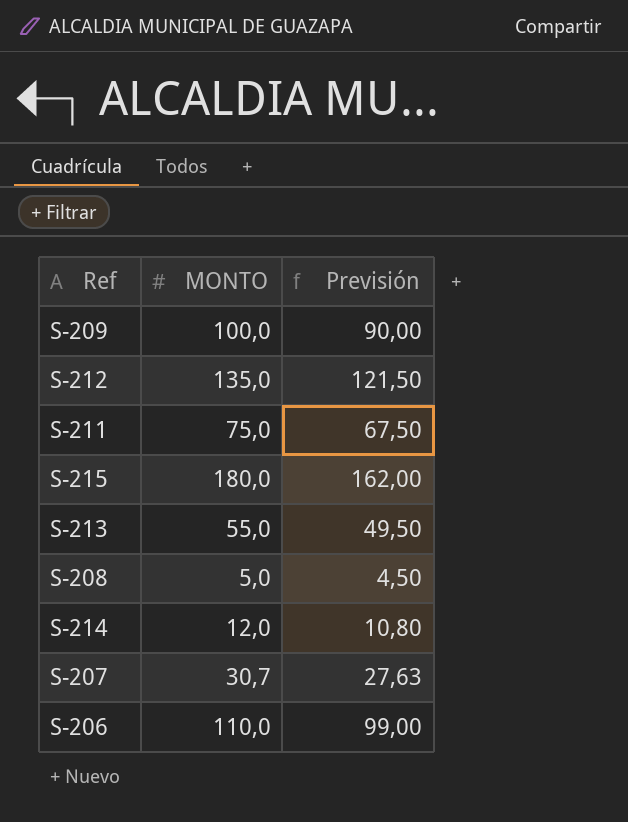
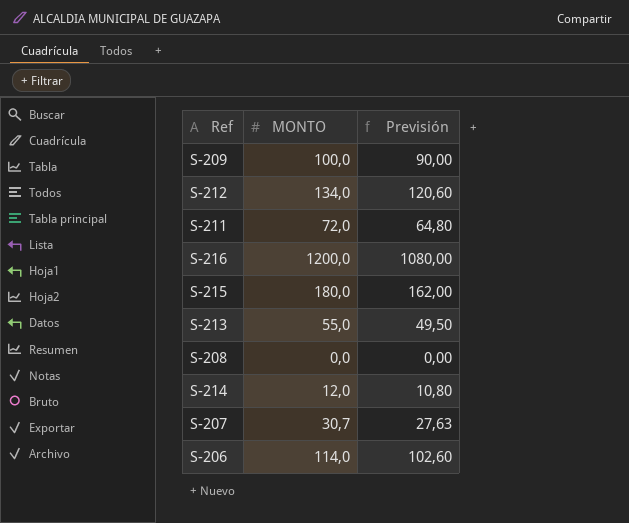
S-212 | MONTO: 135,0 -> 134,0
S-212 | Previsión: 121,50 -> 120,60
S-211 | MONTO: 75,0 -> 72,0
S-211 | Previsión: 67,50 -> 64,80
row S-216: none -> 1200,0 | 1080,00
S-208 | MONTO: 5,0 -> 0,0
S-208 | Previsión: 4,50 -> 0,00
S-206 | MONTO: 110,0 -> 114,0
S-206 | Previsión: 99,00 -> 102,60

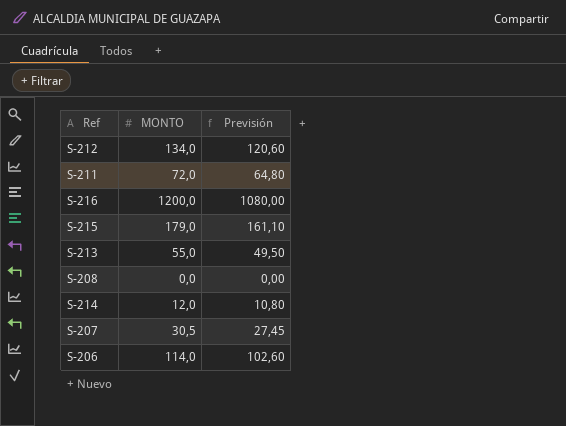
row S-209: 100,0 | 90,00 -> none
S-215 | MONTO: 180,0 -> 179,0
S-215 | Previsión: 162,00 -> 161,10
S-207 | MONTO: 30,7 -> 30,5
S-207 | Previsión: 27,63 -> 27,45

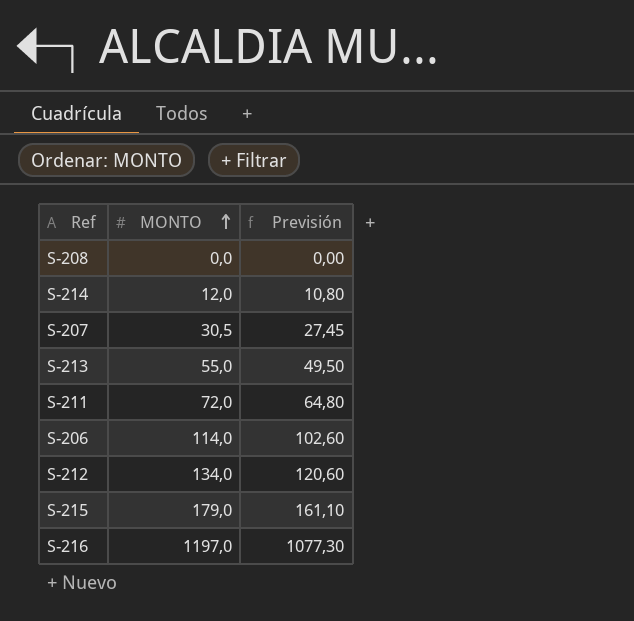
row order: none -> MONTO ascending
S-216 | MONTO: 1200,0 -> 1197,0
S-216 | Previsión: 1080,00 -> 1077,30

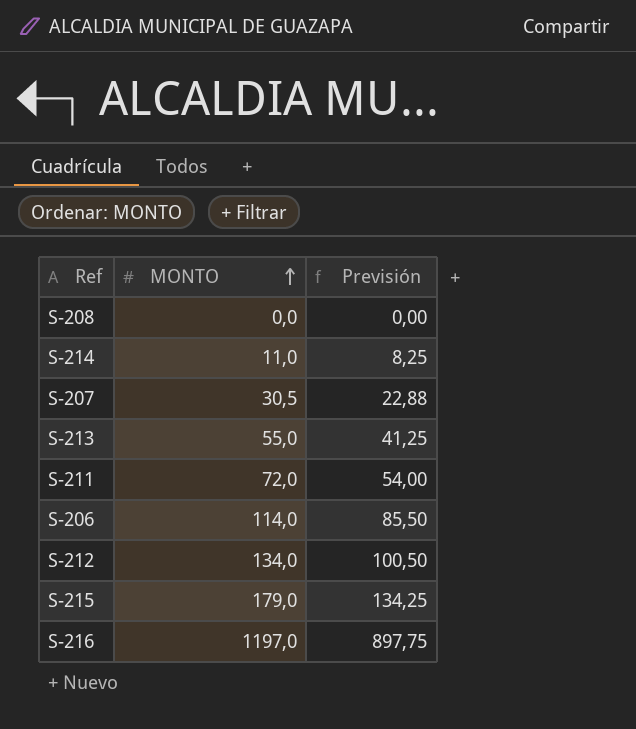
column Previsión | formula: [MONTO] * 0,9 -> [MONTO] * 0,75
S-214 | MONTO: 12,0 -> 11,0

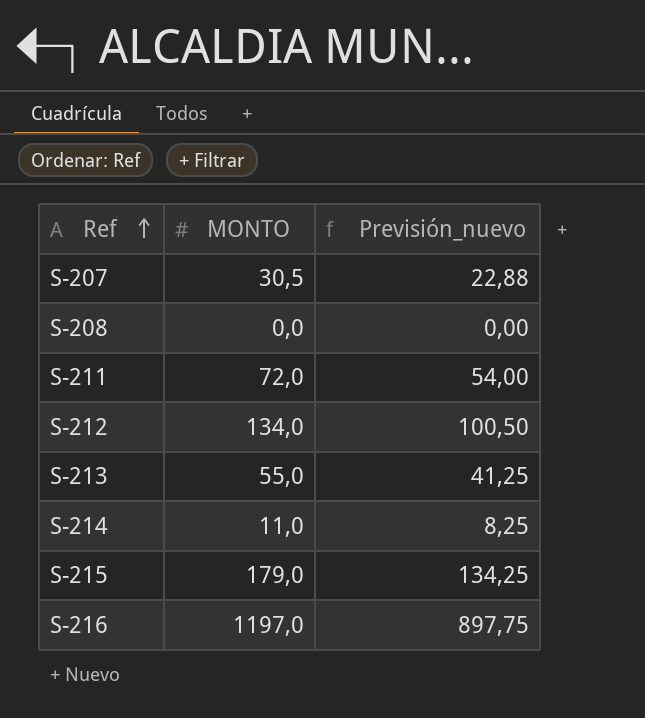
row order: MONTO ascending -> Ref ascending
column name: Previsión -> Previsión_nuevo
row S-206: 114,0 | 85,50 -> none

